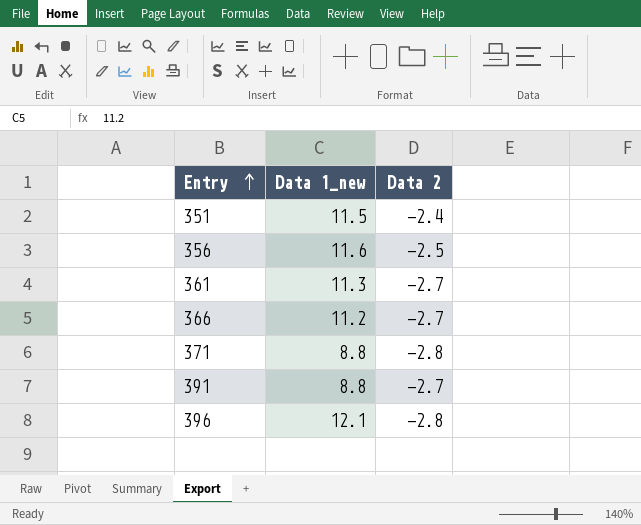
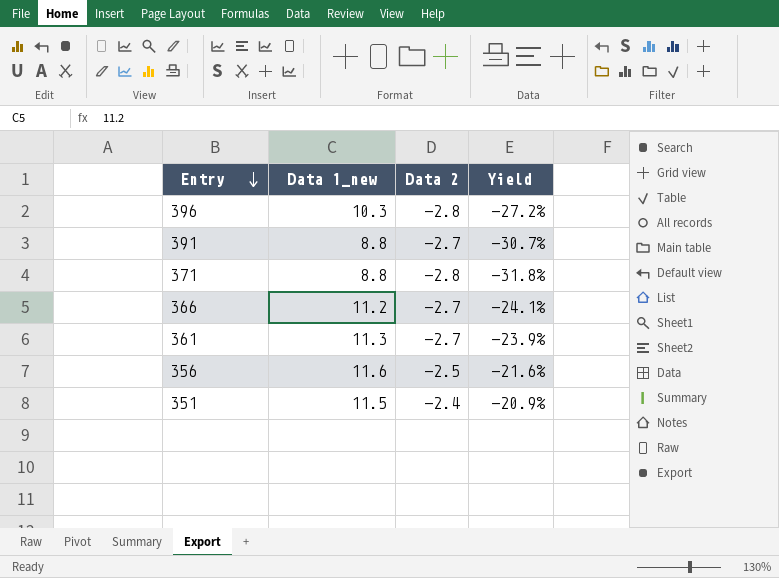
row order: Entry ascending -> Entry descending
column Yield | formula: none -> [Data 2] / [Data 1_new]
396 | Data 1_new: 12.1 -> 10.3

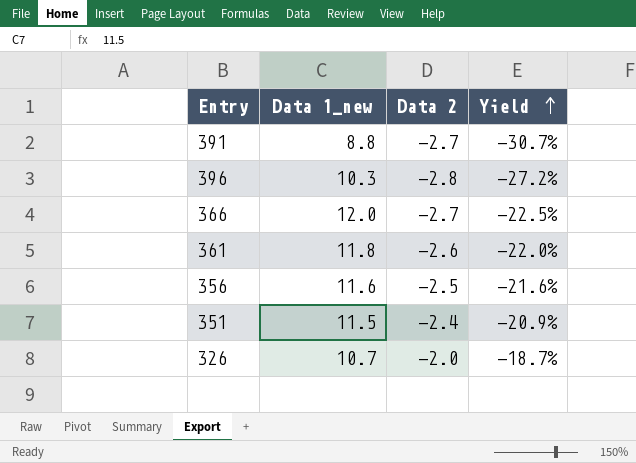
row order: Entry descending -> Yield ascending
row 371: 8.8 | -2.8 | -31.8% -> none
366 | Data 1_new: 11.2 -> 12.0
366 | Yield: -24.1% -> -22.5%
361 | Data 1_new: 11.3 -> 11.8
361 | Data 2: -2.7 -> -2.6
361 | Yield: -23.9% -> -22.0%
row 326: none -> 10.7 | -2.0 | -18.7%

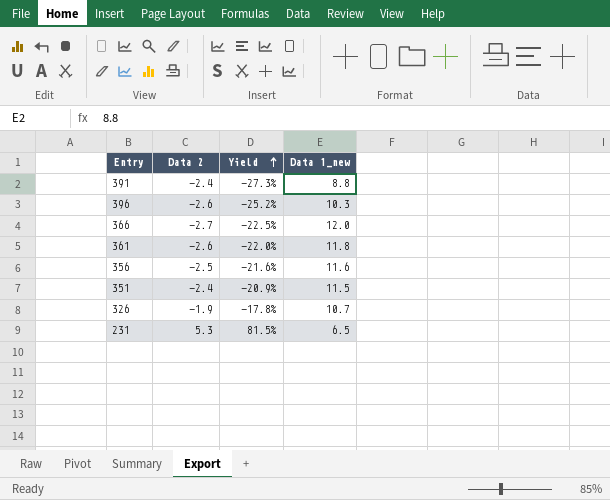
column Data 1_new | position: 2 -> 4
391 | Data 2: -2.7 -> -2.4
391 | Yield: -30.7% -> -27.3%
396 | Data 2: -2.8 -> -2.6
396 | Yield: -27.2% -> -25.2%
326 | Data 2: -2.0 -> -1.9
326 | Yield: -18.7% -> -17.8%
row 231: none -> 5.3 | 81.5% | 6.5

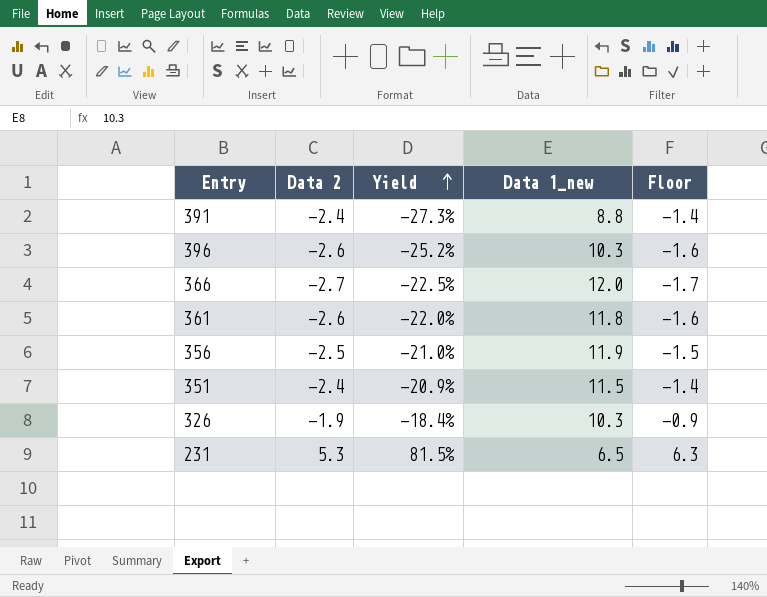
column Floor | formula: none -> [Data 2] + 1
356 | Yield: -21.6% -> -21.0%
356 | Data 1_new: 11.6 -> 11.9
326 | Yield: -17.8% -> -18.4%
326 | Data 1_new: 10.7 -> 10.3

